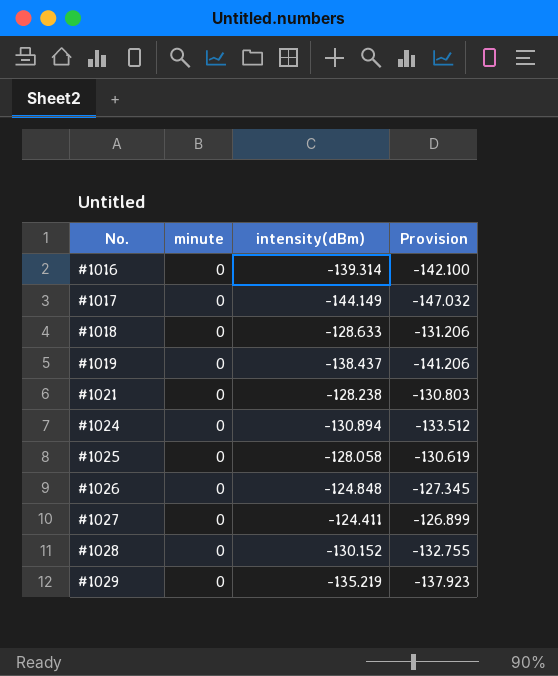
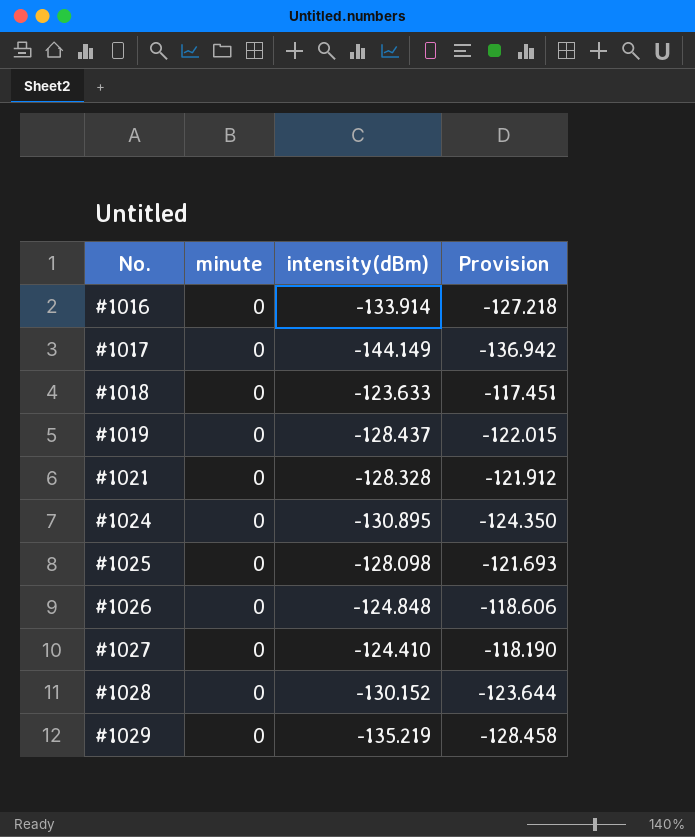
column Provision | formula: [intensity(dBm)] * 1.02 -> [intensity(dBm)] * 0.95
#1016 | intensity(dBm): -139.314 -> -133.914
#1018 | intensity(dBm): -128.633 -> -123.633
#1019 | intensity(dBm): -138.437 -> -128.437
#1021 | intensity(dBm): -128.238 -> -128.328
#1024 | intensity(dBm): -130.894 -> -130.895
#1025 | intensity(dBm): -128.058 -> -128.098
#1027 | intensity(dBm): -124.411 -> -124.410

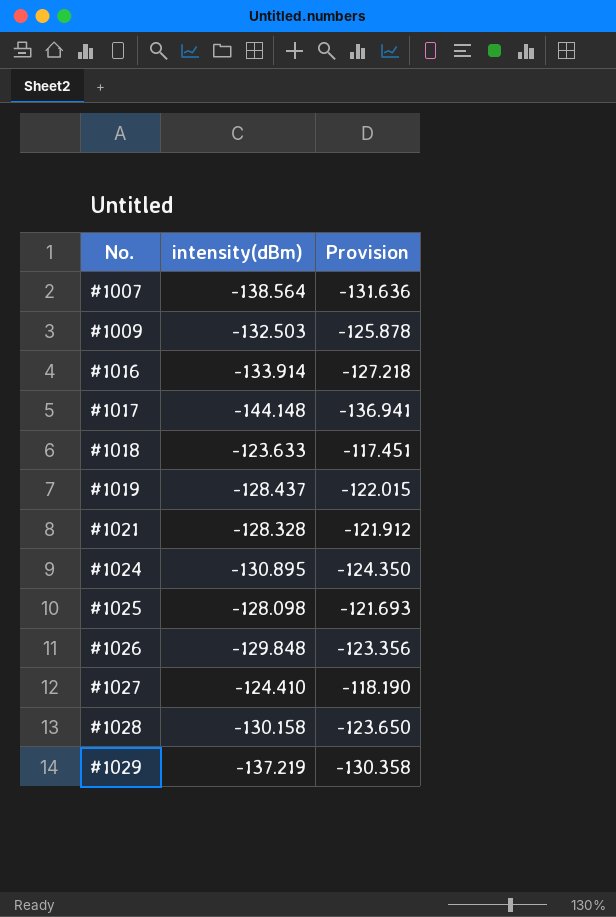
column minute | position: 2 -> none
row #1007: none -> -138.564 | -131.636
row #1009: none -> -132.503 | -125.878
#1017 | intensity(dBm): -144.149 -> -144.148
#1017 | Provision: -136.942 -> -136.941
#1026 | intensity(dBm): -124.848 -> -129.848
#1026 | Provision: -118.606 -> -123.356
#1028 | intensity(dBm): -130.152 -> -130.158
#1028 | Provision: -123.644 -> -123.650
#1029 | intensity(dBm): -135.219 -> -137.219
#1029 | Provision: -128.458 -> -130.358

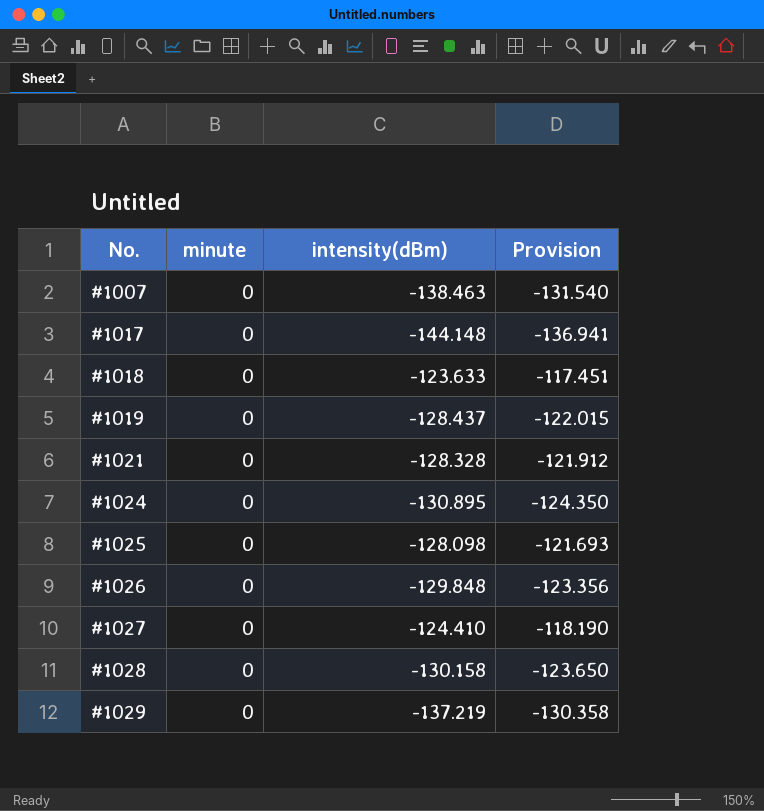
column minute | position: none -> 2
row #1009: -132.503 | -125.878 -> none
row #1016: -133.914 | -127.218 -> none
#1007 | intensity(dBm): -138.564 -> -138.463
#1007 | Provision: -131.636 -> -131.540

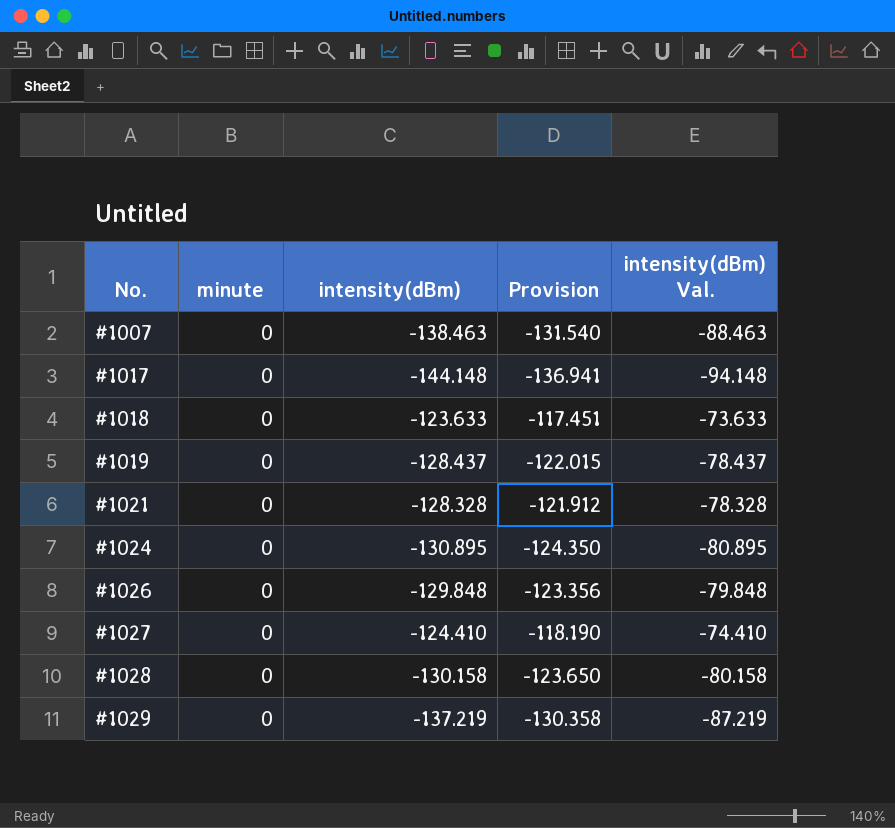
column intensity(dBm) Val. | formula: none -> [intensity(dBm)] + 50
row #1025: 0 | -128.098 | -121.693 -> none

